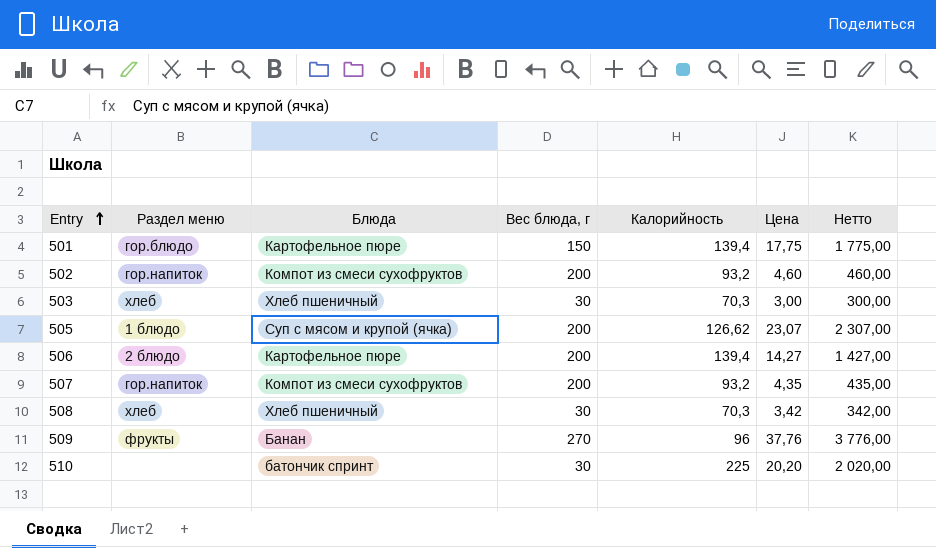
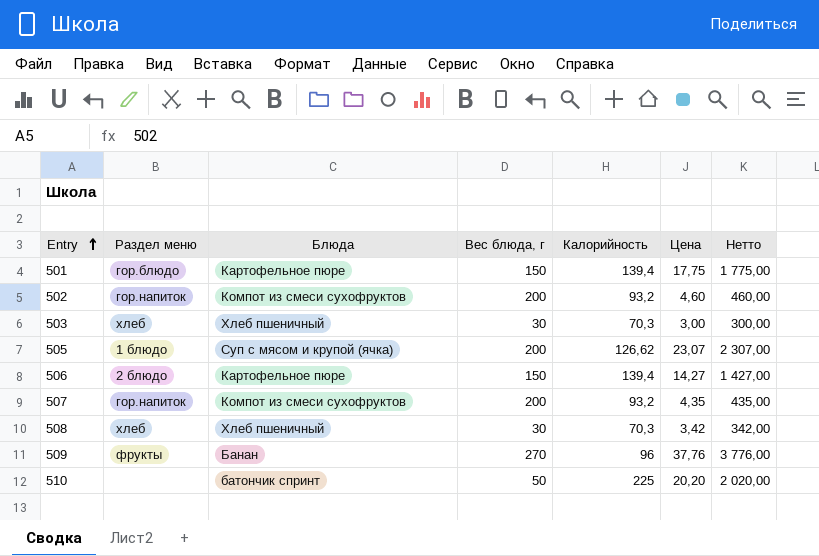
506 | Вес блюда, г: 200 -> 150
510 | Вес блюда, г: 30 -> 50

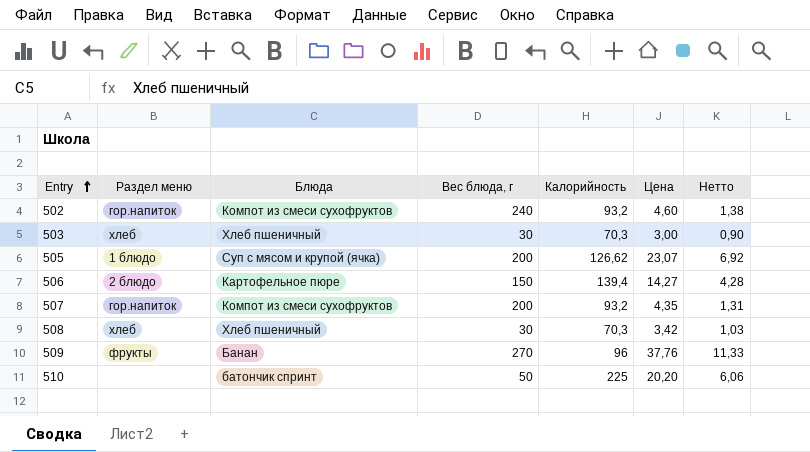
column Нетто | formula: [Цена] * 100 -> [Цена] * 0,3
row 501: гор.блюдо | Картофельное пюре | 150 | 139,4 | 17,75 | 1 775,00 -> none
502 | Вес блюда, г: 200 -> 240

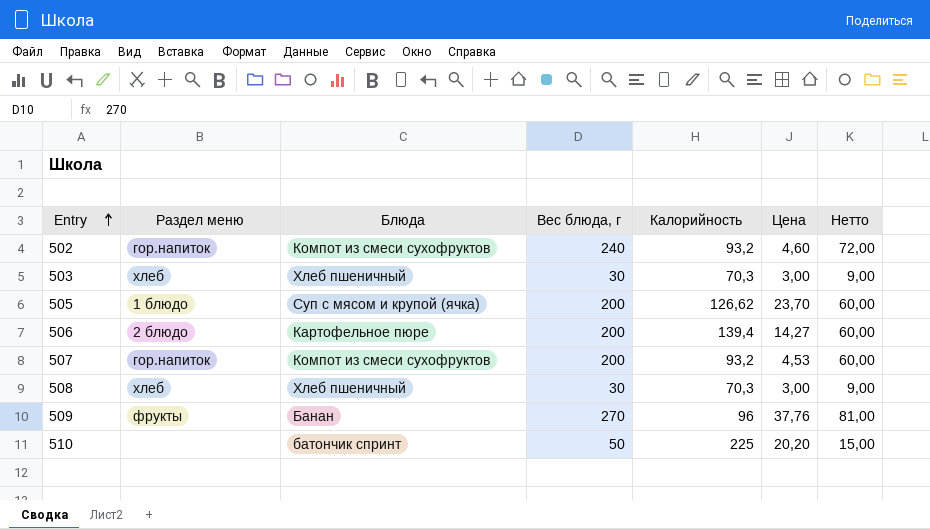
column Нетто | formula: [Цена] * 0,3 -> [Вес блюда, г] * 0,3
505 | Цена: 23,07 -> 23,70
506 | Вес блюда, г: 150 -> 200
507 | Цена: 4,35 -> 4,53
508 | Цена: 3,42 -> 3,00

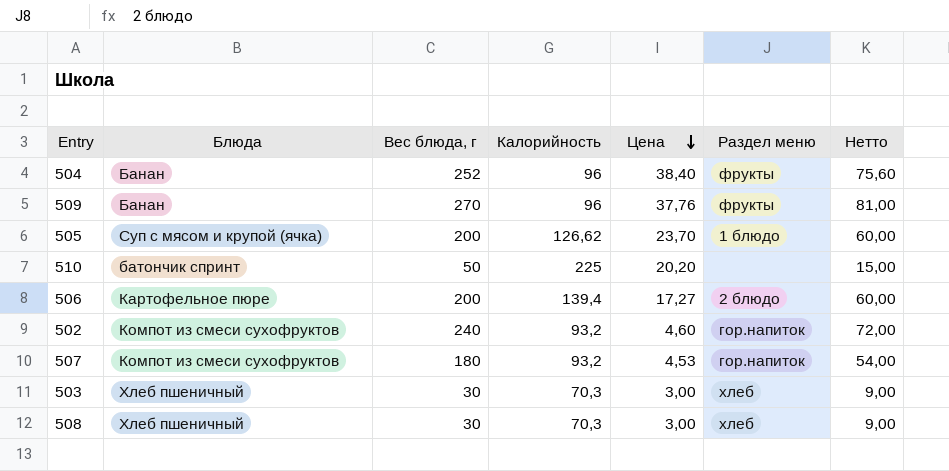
row order: Entry ascending -> Цена descending
column Раздел меню | position: 2 -> 6
row 504: none -> Банан | 252 | 96 | 38,40 | фрукты | 75,60
506 | Цена: 14,27 -> 17,27
507 | Вес блюда, г: 200 -> 180
507 | Нетто: 60,00 -> 54,00

